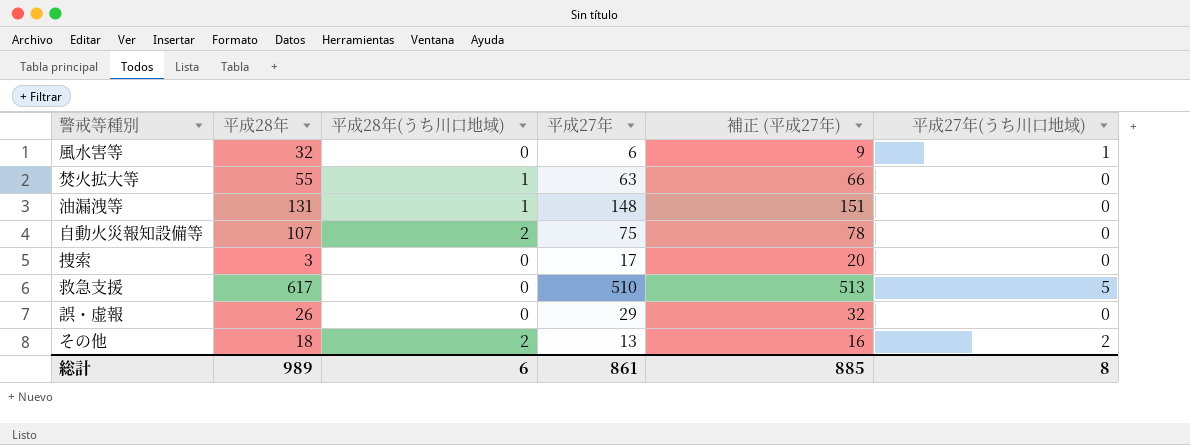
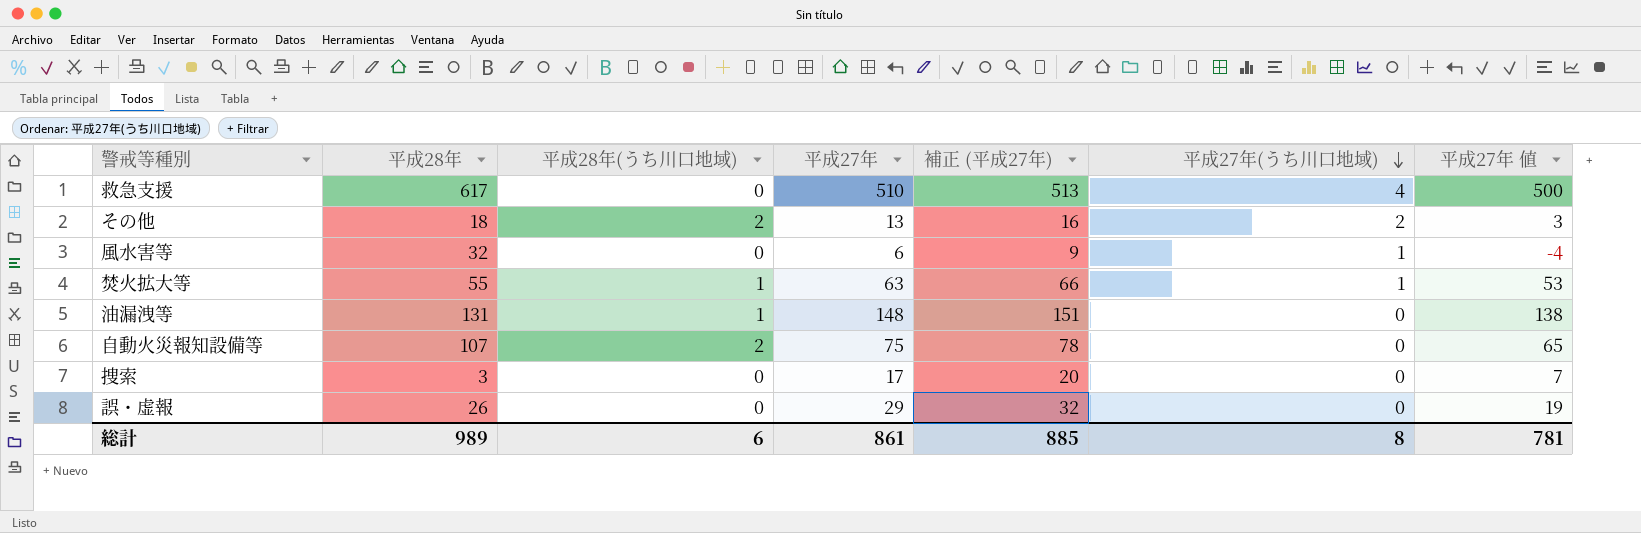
row order: none -> 平成27年(うち川口地域) descending
column 平成27年 値 | formula: none -> [平成27年] - 10
救急支援 | 平成27年(うち川口地域): 5 -> 4
焚火拡大等 | 平成27年(うち川口地域): 0 -> 1

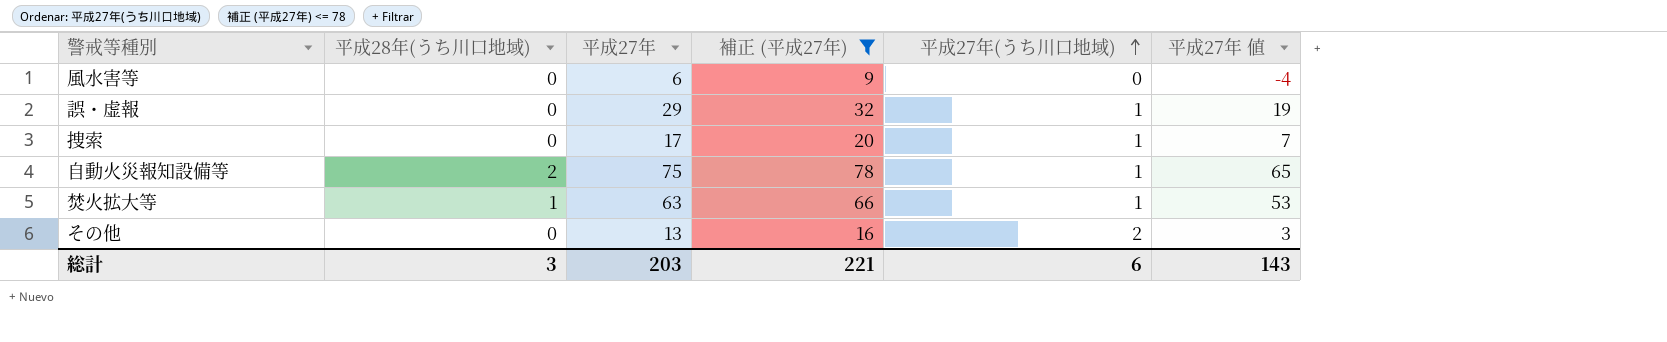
filter: none -> 補正 (平成27年) <= 78
row order: 平成27年(うち川口地域) descending -> 平成27年(うち川口地域) ascending
column 平成28年 | position: 2 -> none
風水害等 | 平成27年(うち川口地域): 1 -> 0
誤・虚報 | 平成27年(うち川口地域): 0 -> 1
捜索 | 平成27年(うち川口地域): 0 -> 1
自動火災報知設備等 | 平成27年(うち川口地域): 0 -> 1
その他 | 平成28年(うち川口地域): 2 -> 0
総計 | 平成28年(うち川口地域): 6 -> 3
総計 | 平成27年: 861 -> 203
総計 | 補正 (平成27年): 885 -> 221
総計 | 平成27年(うち川口地域): 8 -> 6
総計 | 平成27年 値: 781 -> 143

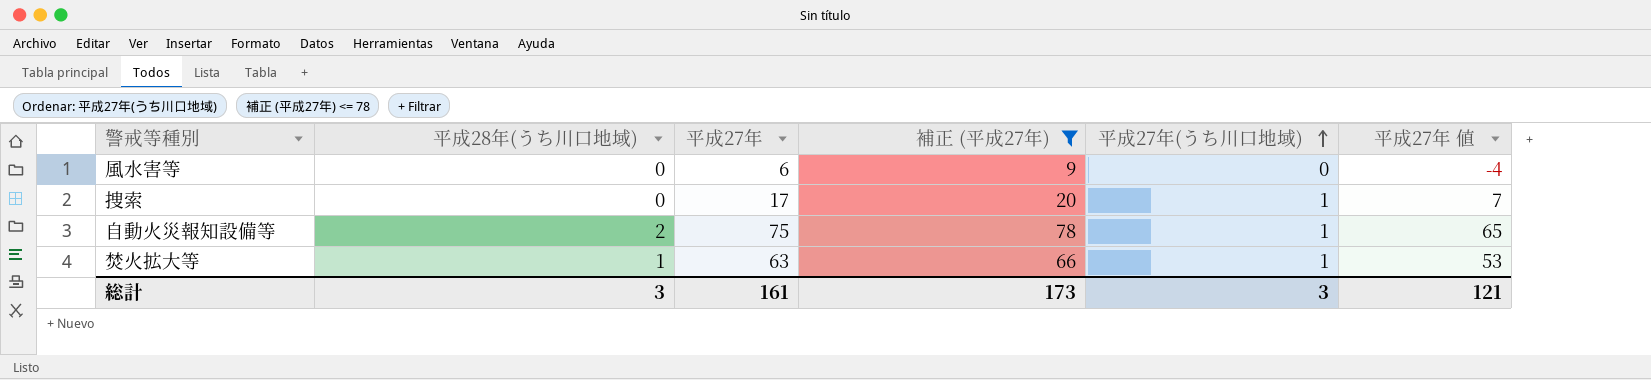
row 誤・虚報: 0 | 29 | 32 | 1 | 19 -> none
row その他: 0 | 13 | 16 | 2 | 3 -> none
総計 | 平成27年: 203 -> 161
総計 | 補正 (平成27年): 221 -> 173
総計 | 平成27年(うち川口地域): 6 -> 3
総計 | 平成27年 値: 143 -> 121

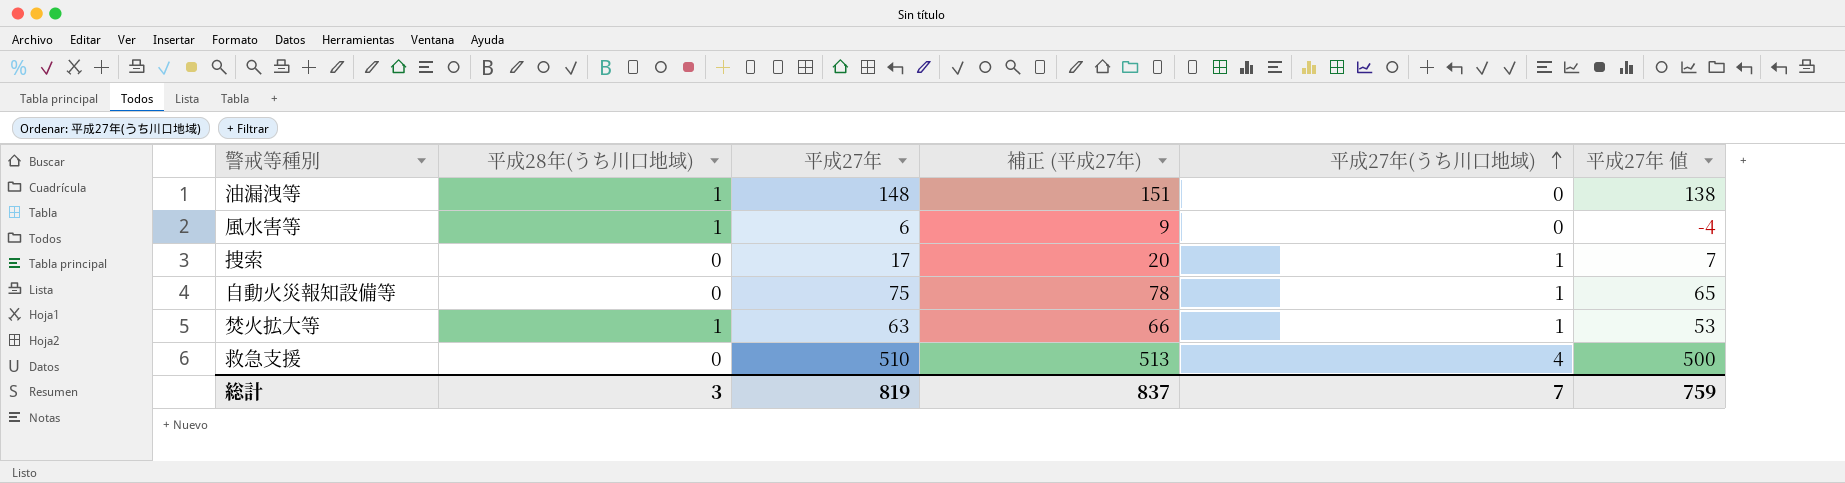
filter: 補正 (平成27年) <= 78 -> none
風水害等 | 平成28年(うち川口地域): 0 -> 1
自動火災報知設備等 | 平成28年(うち川口地域): 2 -> 0
総計 | 平成27年: 161 -> 819
総計 | 補正 (平成27年): 173 -> 837
総計 | 平成27年(うち川口地域): 3 -> 7
総計 | 平成27年 値: 121 -> 759

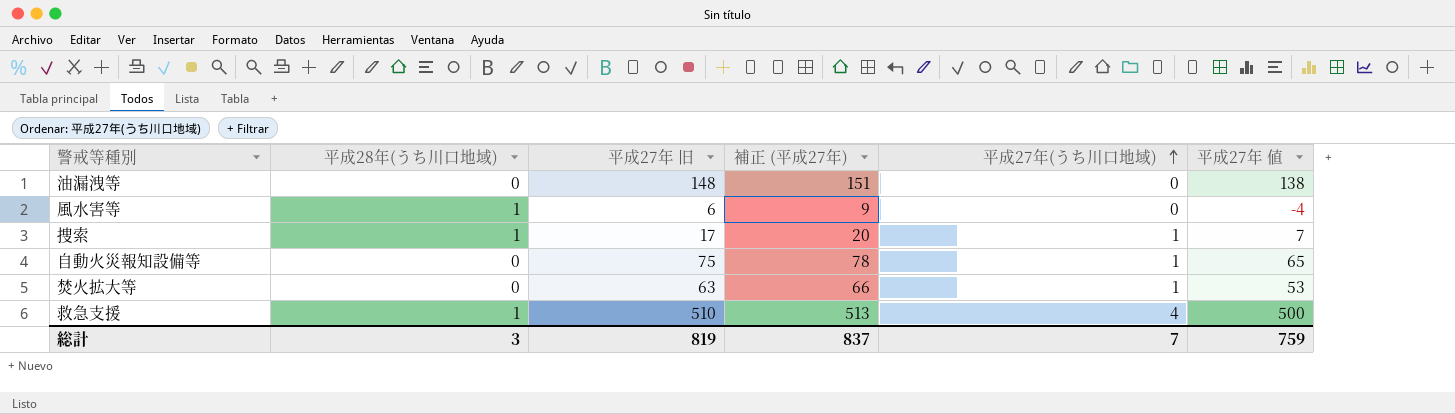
column name: 平成27年 -> 平成27年 旧
油漏洩等 | 平成28年(うち川口地域): 1 -> 0
捜索 | 平成28年(うち川口地域): 0 -> 1
焚火拡大等 | 平成28年(うち川口地域): 1 -> 0
救急支援 | 平成28年(うち川口地域): 0 -> 1

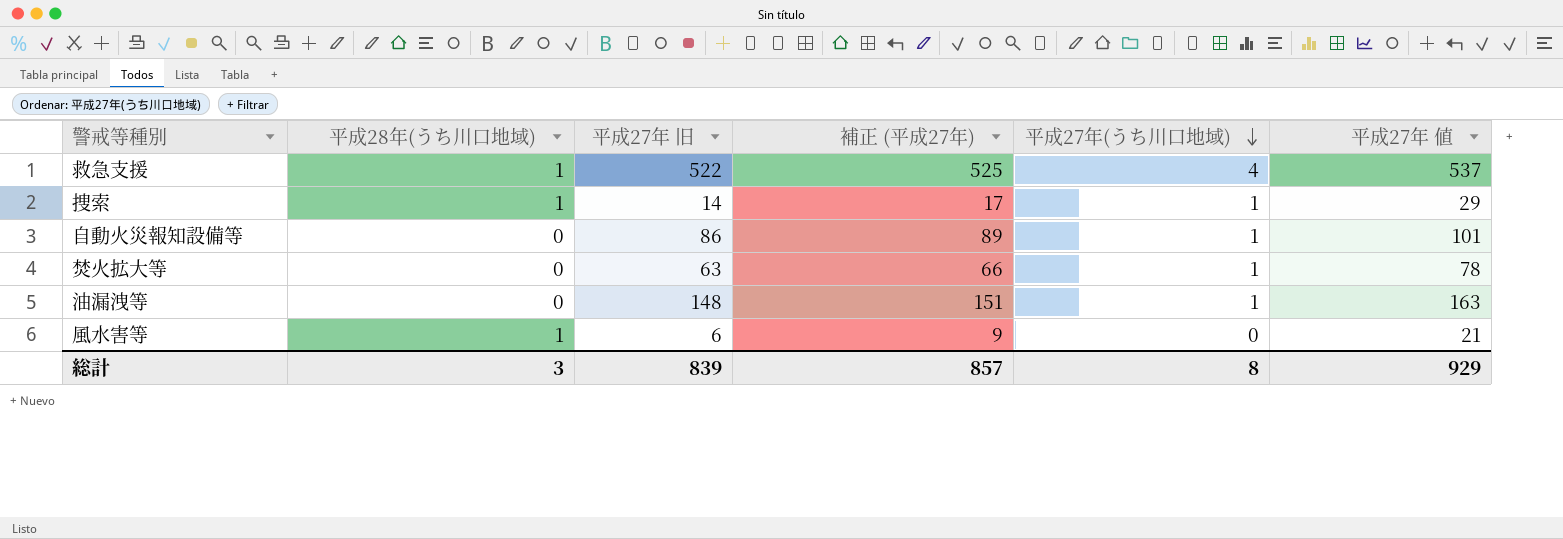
row order: 平成27年(うち川口地域) ascending -> 平成27年(うち川口地域) descending
column 平成27年 値 | formula: [平成27年 旧] - 10 -> [平成27年 旧] + 15
救急支援 | 平成27年 旧: 510 -> 522
救急支援 | 補正 (平成27年): 513 -> 525
捜索 | 平成27年 旧: 17 -> 14
捜索 | 補正 (平成27年): 20 -> 17
自動火災報知設備等 | 平成27年 旧: 75 -> 86
自動火災報知設備等 | 補正 (平成27年): 78 -> 89
油漏洩等 | 平成27年(うち川口地域): 0 -> 1
総計 | 平成27年 旧: 819 -> 839
総計 | 補正 (平成27年): 837 -> 857
総計 | 平成27年(うち川口地域): 7 -> 8
総計 | 平成27年 値: 759 -> 929

